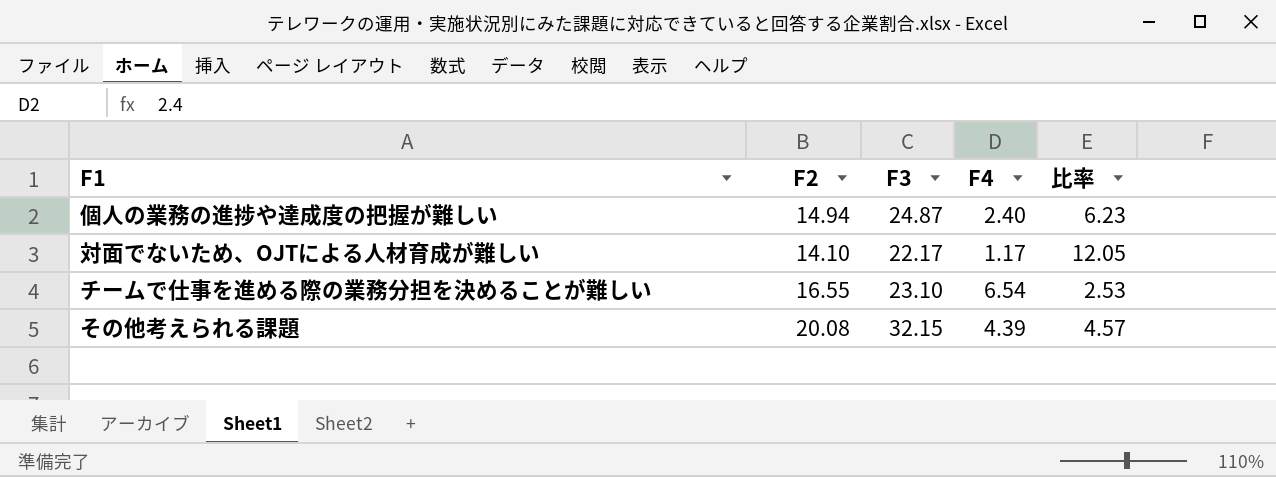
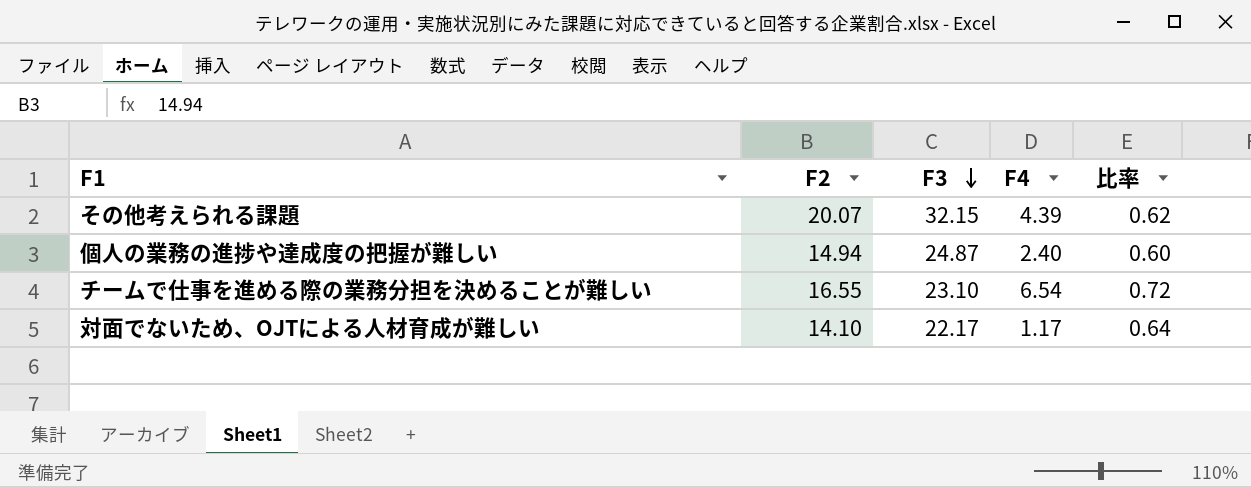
row order: none -> F3 descending
column 比率 | formula: [F2] / [F4] -> [F2] / [F3]
その他考えられる課題 | F2: 20.08 -> 20.07

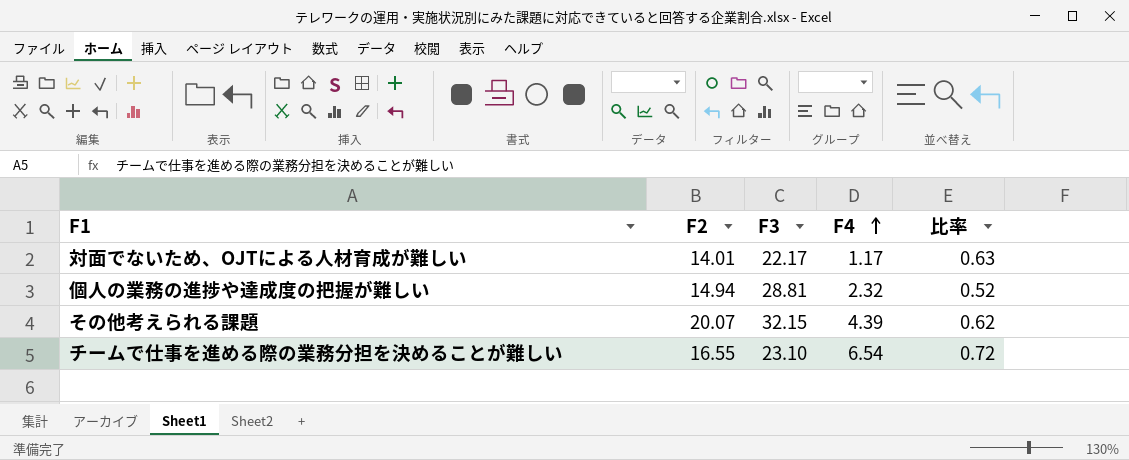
row order: F3 descending -> F4 ascending
対面でないため、OJTによる人材育成が難しい | F2: 14.10 -> 14.01
対面でないため、OJTによる人材育成が難しい | 比率: 0.64 -> 0.63
個人の業務の進捗や達成度の把握が難しい | F3: 24.87 -> 28.81
個人の業務の進捗や達成度の把握が難しい | F4: 2.40 -> 2.32
個人の業務の進捗や達成度の把握が難しい | 比率: 0.60 -> 0.52

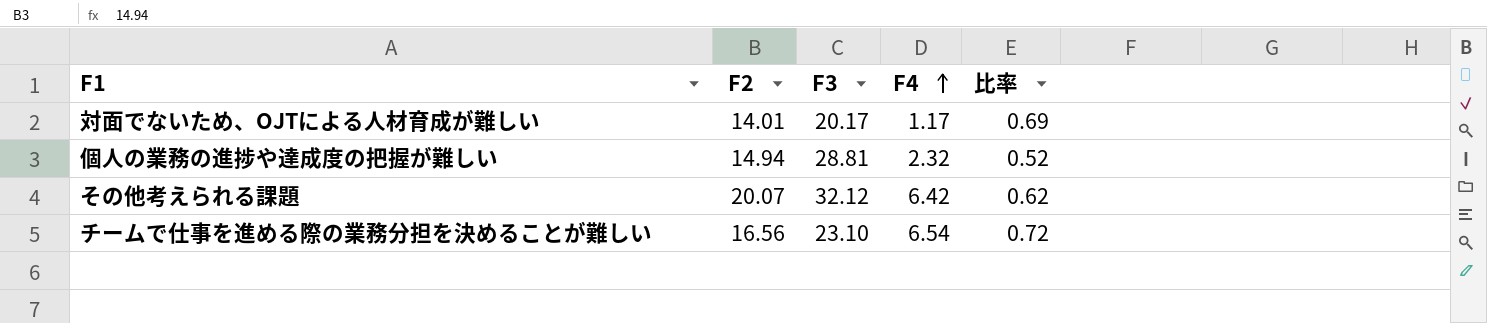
対面でないため、OJTによる人材育成が難しい | F3: 22.17 -> 20.17
対面でないため、OJTによる人材育成が難しい | 比率: 0.63 -> 0.69
その他考えられる課題 | F3: 32.15 -> 32.12
その他考えられる課題 | F4: 4.39 -> 6.42
チームで仕事を進める際の業務分担を決めることが難しい | F2: 16.55 -> 16.56

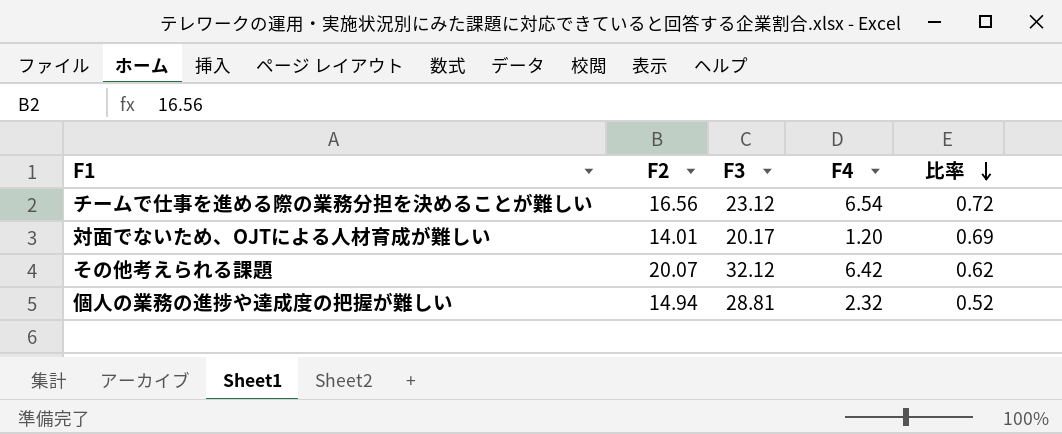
row order: F4 ascending -> 比率 descending
チームで仕事を進める際の業務分担を決めることが難しい | F3: 23.10 -> 23.12
対面でないため、OJTによる人材育成が難しい | F4: 1.17 -> 1.20

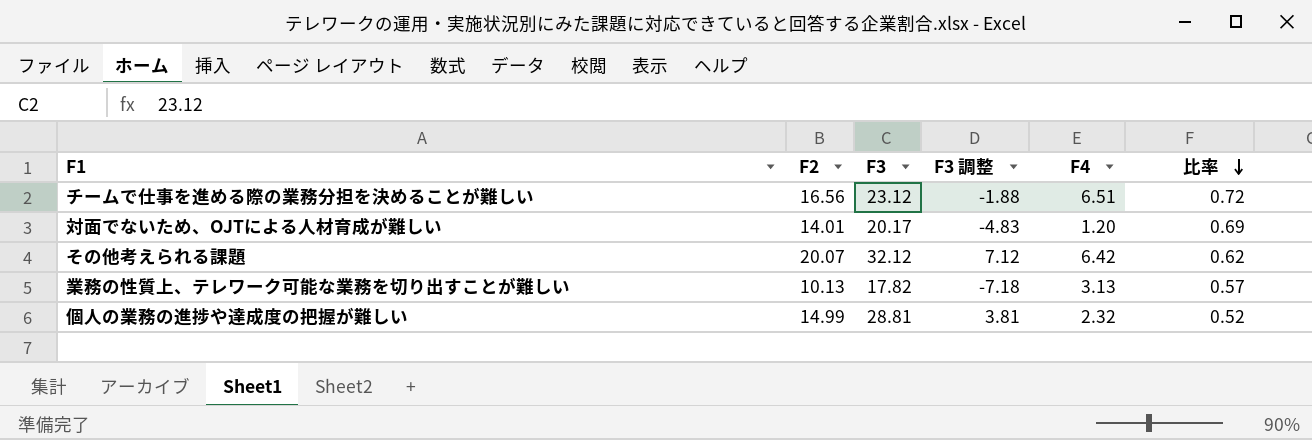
column F3 調整 | formula: none -> [F3] - 25
チームで仕事を進める際の業務分担を決めることが難しい | F4: 6.54 -> 6.51
row 業務の性質上、テレワーク可能な業務を切り出すことが難しい: none -> 10.13 | 17.82 | -7.18 | 3.13 | 0.57
個人の業務の進捗や達成度の把握が難しい | F2: 14.94 -> 14.99

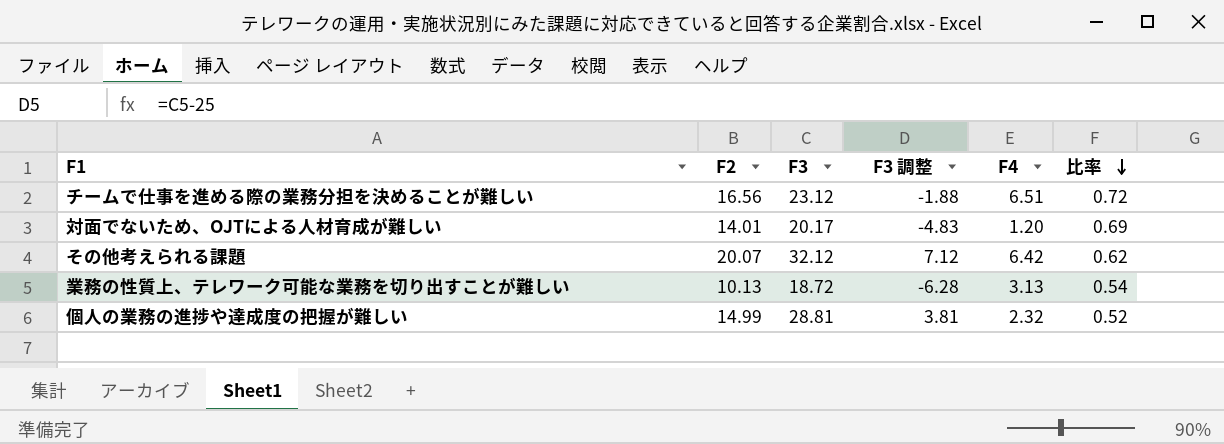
業務の性質上、テレワーク可能な業務を切り出すことが難しい | F3: 17.82 -> 18.72
業務の性質上、テレワーク可能な業務を切り出すことが難しい | F3 調整: -7.18 -> -6.28
業務の性質上、テレワーク可能な業務を切り出すことが難しい | 比率: 0.57 -> 0.54

